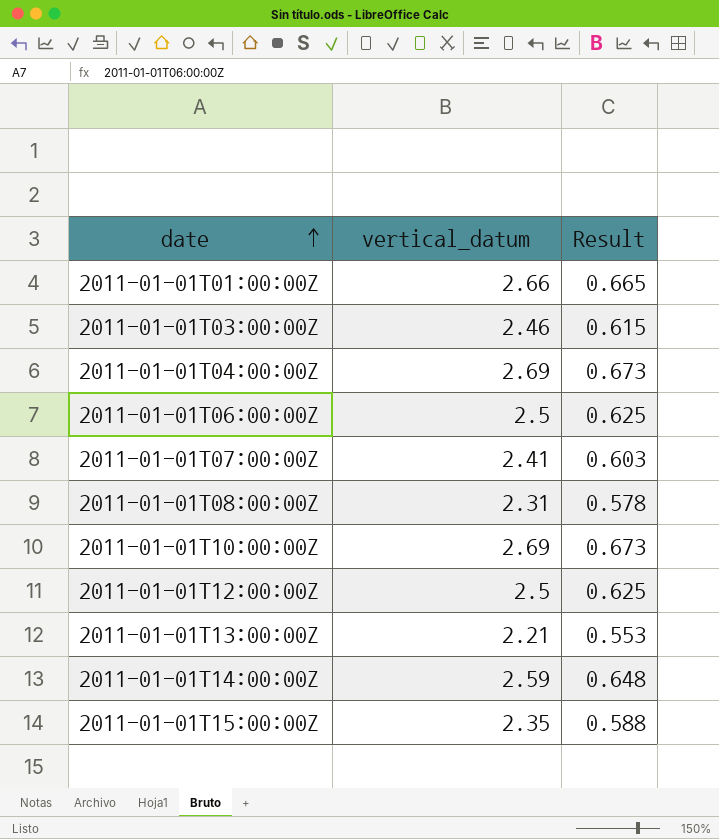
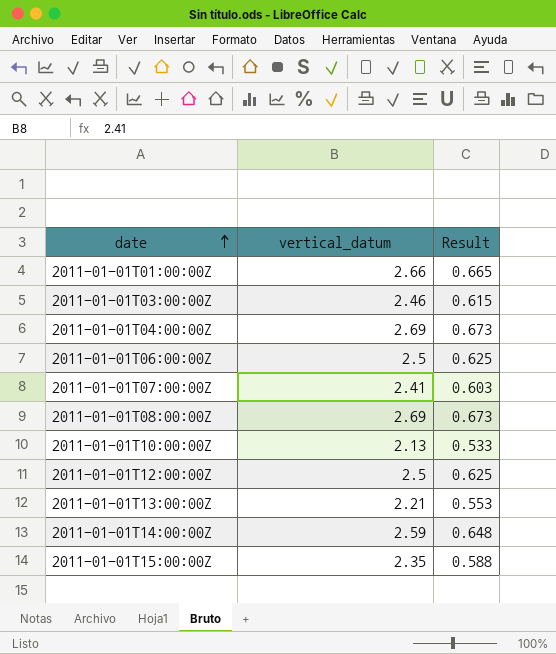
2011-01-01T08:00:00Z | vertical_datum: 2.31 -> 2.69
2011-01-01T08:00:00Z | Result: 0.578 -> 0.673
2011-01-01T10:00:00Z | vertical_datum: 2.69 -> 2.13
2011-01-01T10:00:00Z | Result: 0.673 -> 0.533

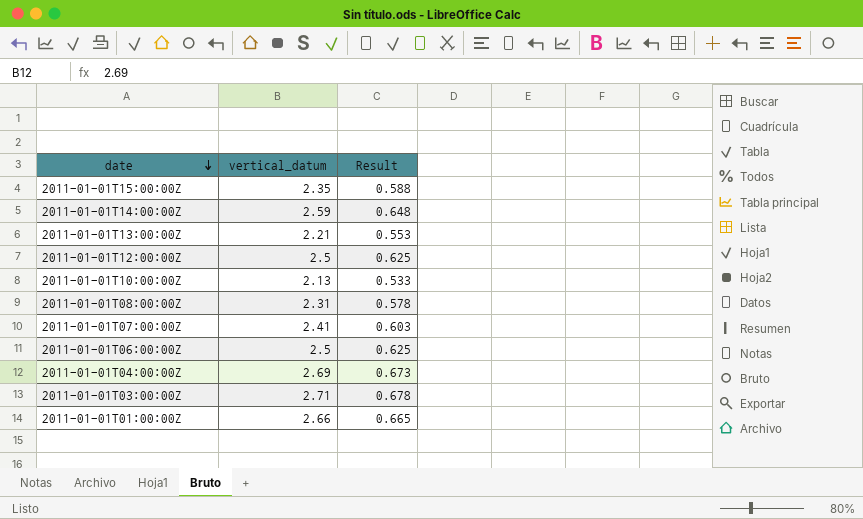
row order: date ascending -> date descending
2011-01-01T08:00:00Z | vertical_datum: 2.69 -> 2.31
2011-01-01T08:00:00Z | Result: 0.673 -> 0.578
2011-01-01T03:00:00Z | vertical_datum: 2.46 -> 2.71
2011-01-01T03:00:00Z | Result: 0.615 -> 0.678

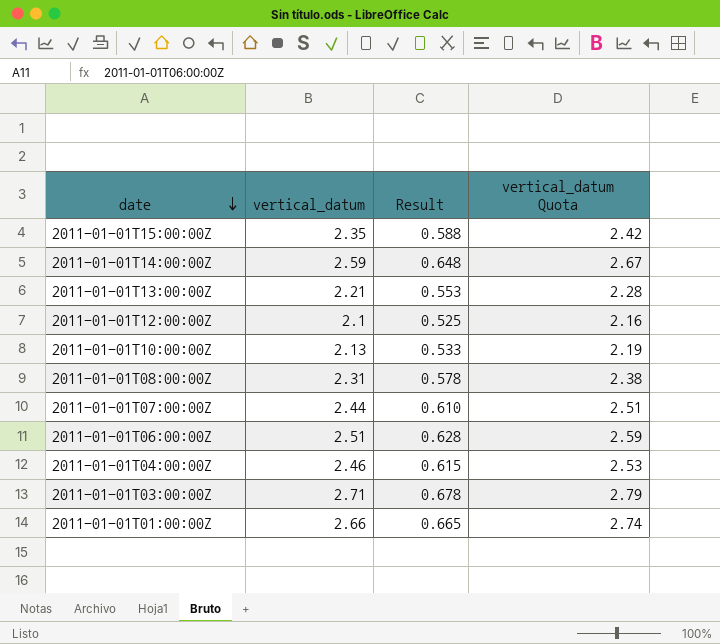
column vertical_datum Quota | formula: none -> [vertical_datum] * 1.03
2011-01-01T12:00:00Z | vertical_datum: 2.5 -> 2.1
2011-01-01T12:00:00Z | Result: 0.625 -> 0.525
2011-01-01T07:00:00Z | vertical_datum: 2.41 -> 2.44
2011-01-01T07:00:00Z | Result: 0.603 -> 0.610
2011-01-01T06:00:00Z | vertical_datum: 2.5 -> 2.51
2011-01-01T06:00:00Z | Result: 0.625 -> 0.628
2011-01-01T04:00:00Z | vertical_datum: 2.69 -> 2.46
2011-01-01T04:00:00Z | Result: 0.673 -> 0.615

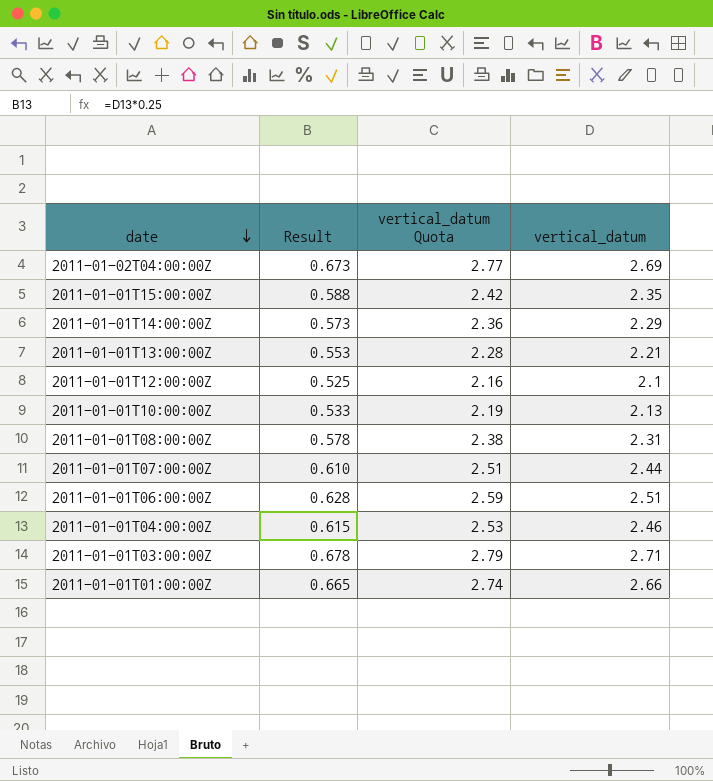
column vertical_datum | position: 2 -> 4
row 2011-01-02T04:00:00Z: none -> 0.673 | 2.77 | 2.69
2011-01-01T14:00:00Z | Result: 0.648 -> 0.573
2011-01-01T14:00:00Z | vertical_datum Quota: 2.67 -> 2.36
2011-01-01T14:00:00Z | vertical_datum: 2.59 -> 2.29

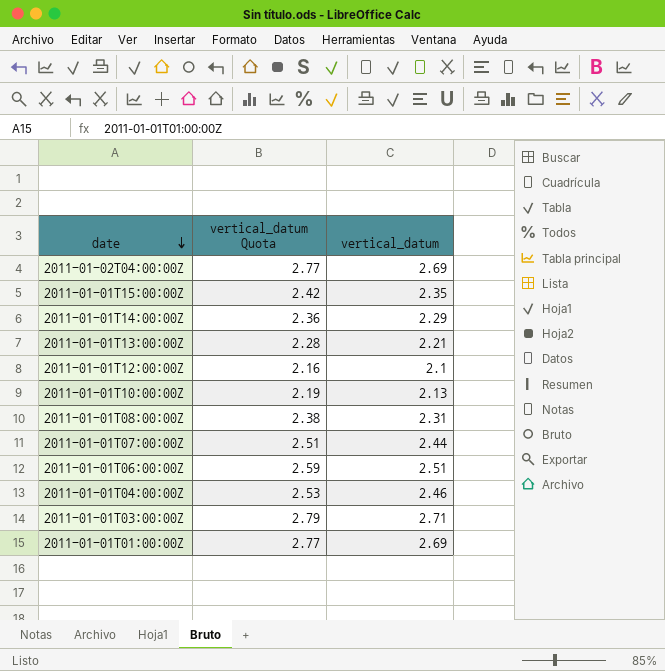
column Result | formula: [vertical_datum] * 0.25 -> none
2011-01-01T01:00:00Z | vertical_datum Quota: 2.74 -> 2.77
2011-01-01T01:00:00Z | vertical_datum: 2.66 -> 2.69

